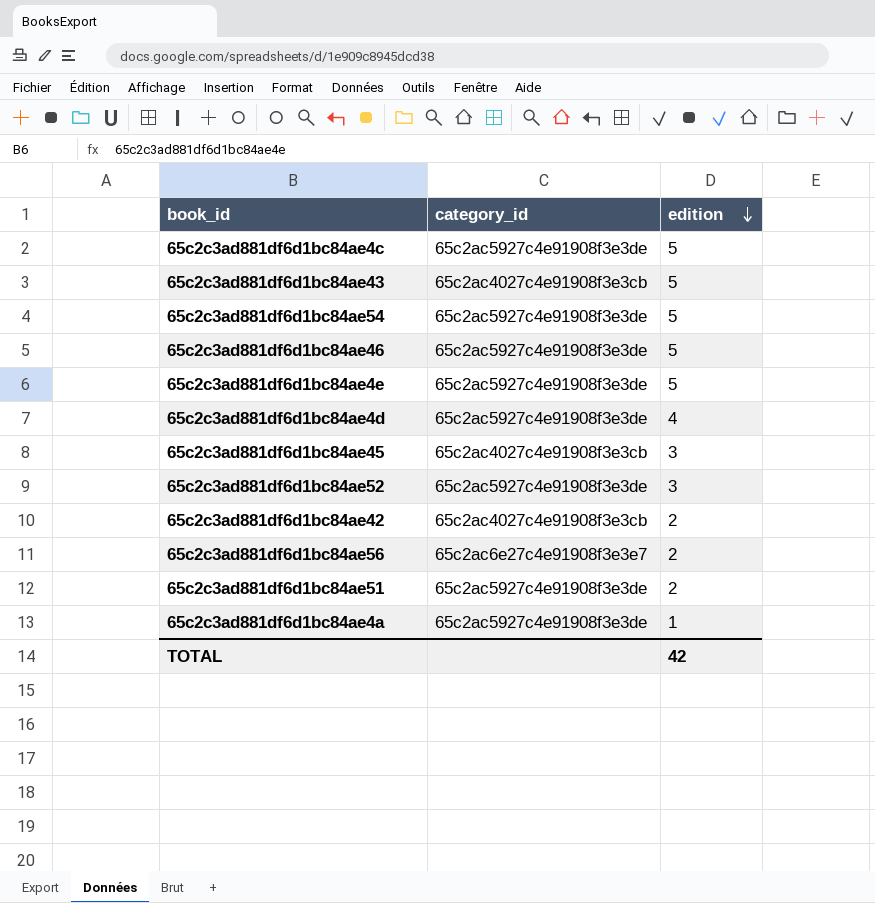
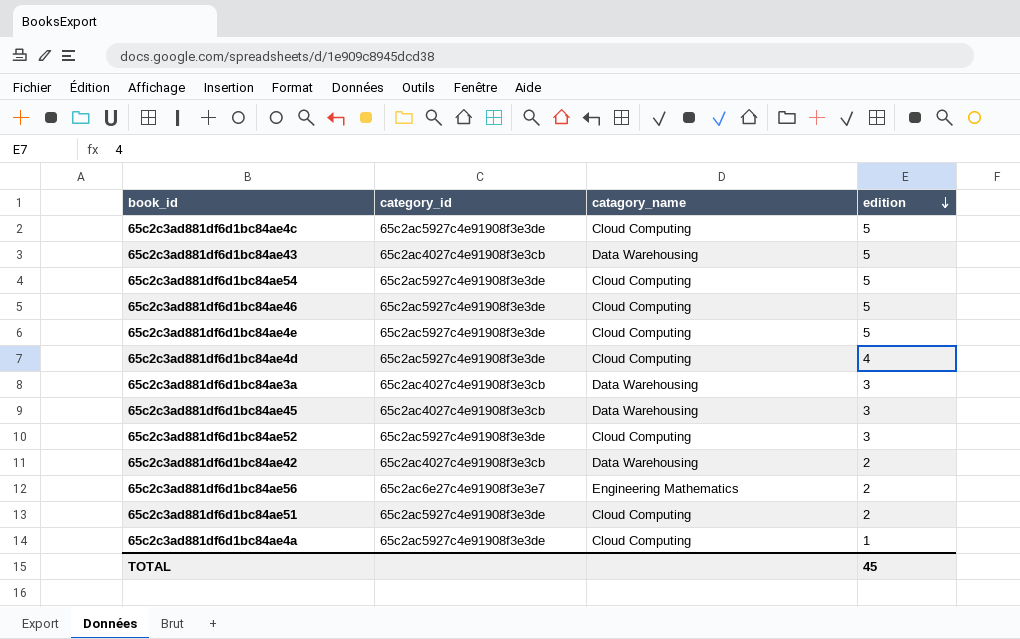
column catagory_name | position: none -> 3
row 65c2c3ad881df6d1bc84ae3a: none -> 65c2ac4027c4e91908f3e3cb | Data Warehousing | 3
TOTAL | edition: 42 -> 45

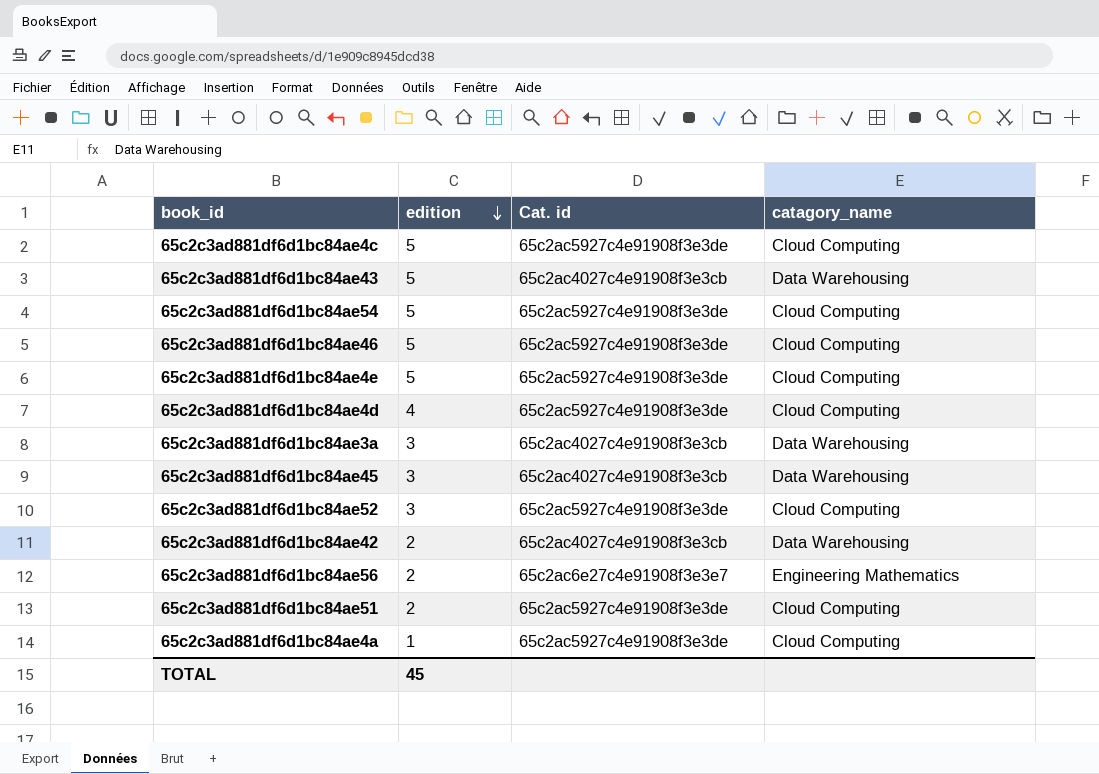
column edition | position: 4 -> 2
column name: category_id -> Cat. id

